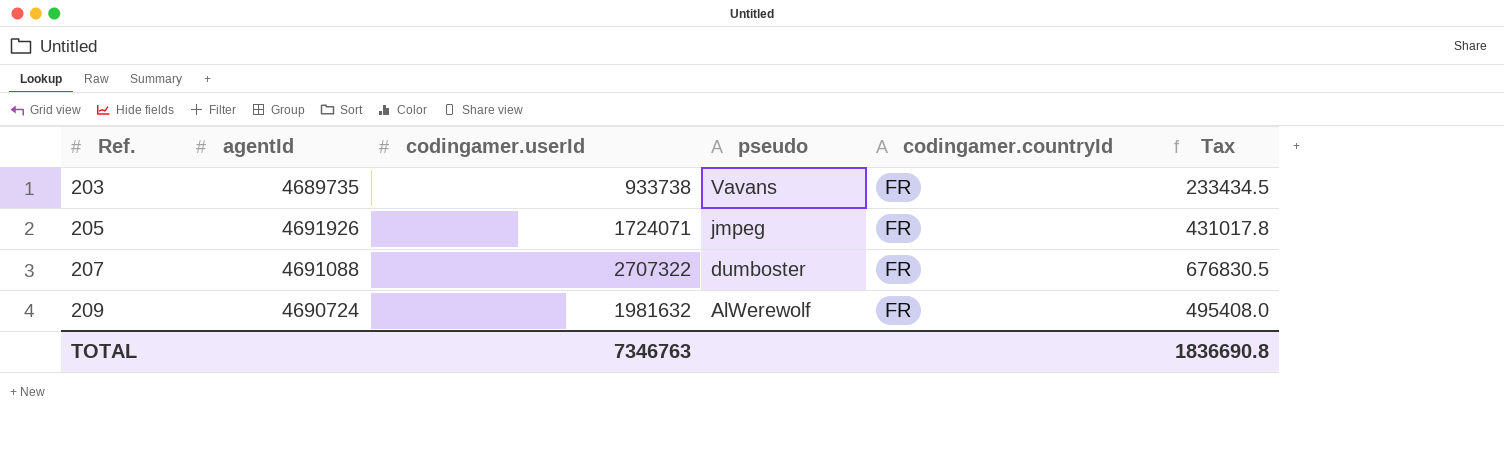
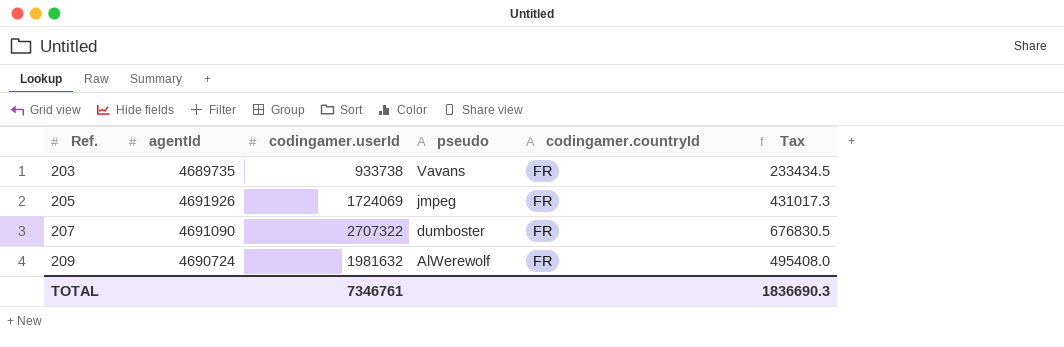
205 | codingamer.userId: 1724071 -> 1724069
205 | Tax: 431017.8 -> 431017.3
207 | agentId: 4691088 -> 4691090
TOTAL | codingamer.userId: 7346763 -> 7346761
TOTAL | Tax: 1836690.8 -> 1836690.3

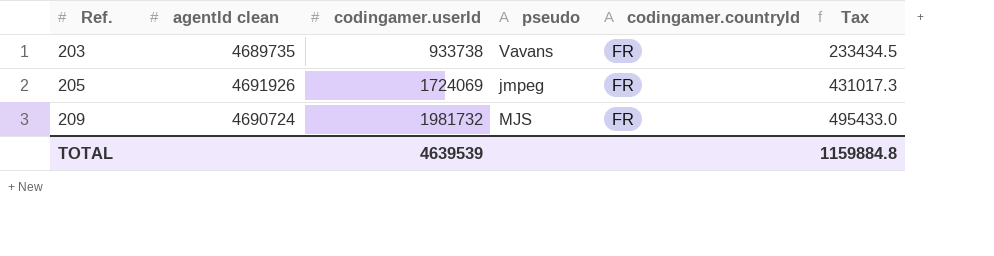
column name: agentId -> agentId clean
row 207: 4691090 | 2707322 | dumboster | FR | 676830.5 -> none
209 | codingamer.userId: 1981632 -> 1981732
209 | pseudo: AlWerewolf -> MJS
209 | Tax: 495408.0 -> 495433.0
TOTAL | codingamer.userId: 7346761 -> 4639539
TOTAL | Tax: 1836690.3 -> 1159884.8

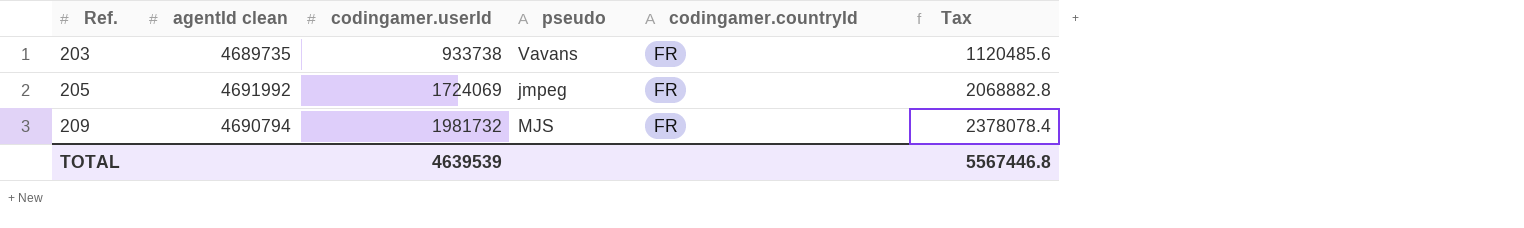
column Tax | formula: [codingamer.userId] * 0.25 -> [codingamer.userId] * 1.2
205 | agentId clean: 4691926 -> 4691992
209 | agentId clean: 4690724 -> 4690794
TOTAL | Tax: 1159884.8 -> 5567446.8

